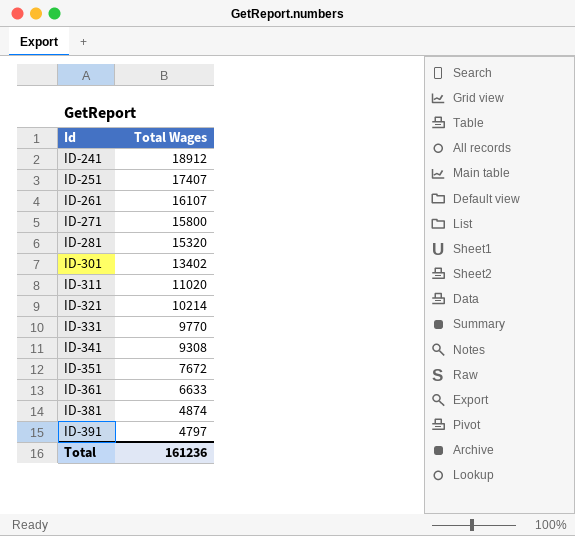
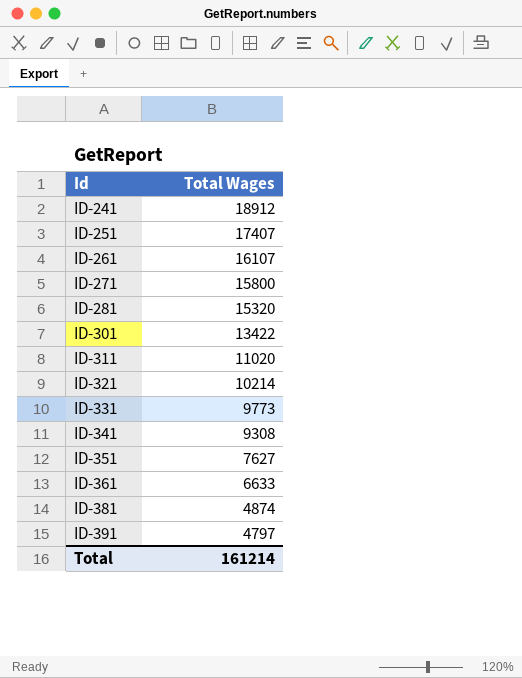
ID-301 | Total Wages: 13402 -> 13422
ID-331 | Total Wages: 9770 -> 9773
ID-351 | Total Wages: 7672 -> 7627
Total | Total Wages: 161236 -> 161214

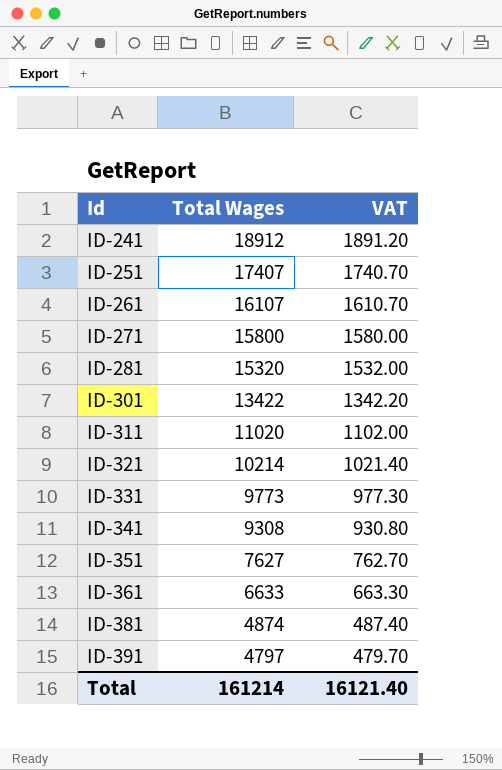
column VAT | formula: none -> [Total Wages] * 0.1

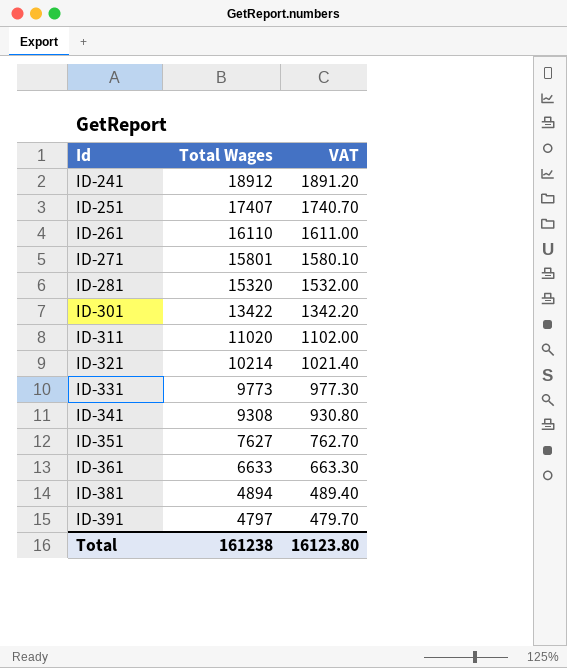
ID-261 | Total Wages: 16107 -> 16110
ID-261 | VAT: 1610.70 -> 1611.00
ID-271 | Total Wages: 15800 -> 15801
ID-271 | VAT: 1580.00 -> 1580.10
ID-381 | Total Wages: 4874 -> 4894
ID-381 | VAT: 487.40 -> 489.40
Total | Total Wages: 161214 -> 161238
Total | VAT: 16121.40 -> 16123.80

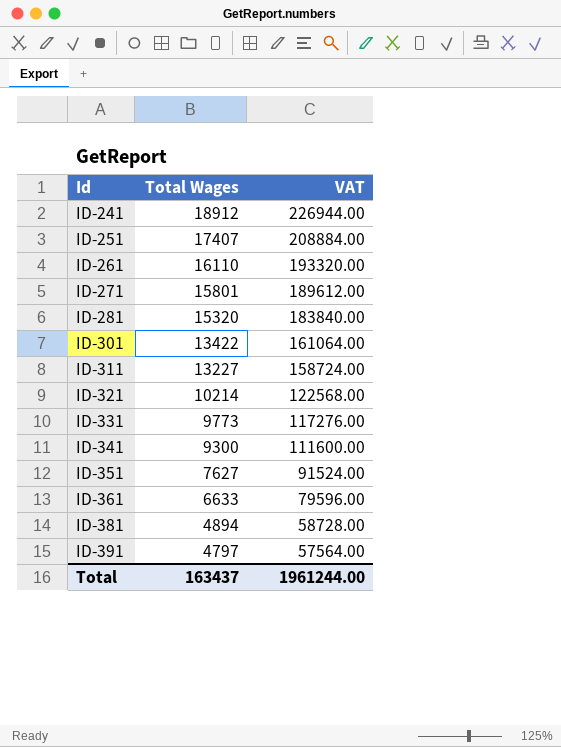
column VAT | formula: [Total Wages] * 0.1 -> [Total Wages] * 12
ID-311 | Total Wages: 11020 -> 13227
ID-341 | Total Wages: 9308 -> 9300
Total | Total Wages: 161238 -> 163437
Total | VAT: 16123.80 -> 1961244.00

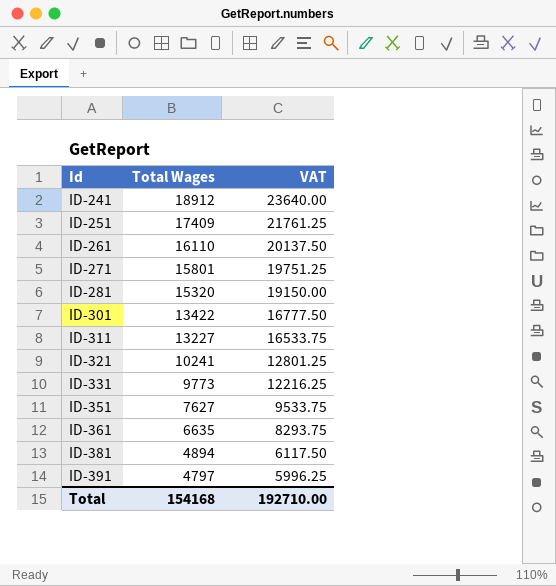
column VAT | formula: [Total Wages] * 12 -> [Total Wages] * 1.25
row ID-341: 9300 | 111600.00 -> none
ID-251 | Total Wages: 17407 -> 17409
ID-321 | Total Wages: 10214 -> 10241
ID-361 | Total Wages: 6633 -> 6635
Total | Total Wages: 163437 -> 154168
Total | VAT: 1961244.00 -> 192710.00

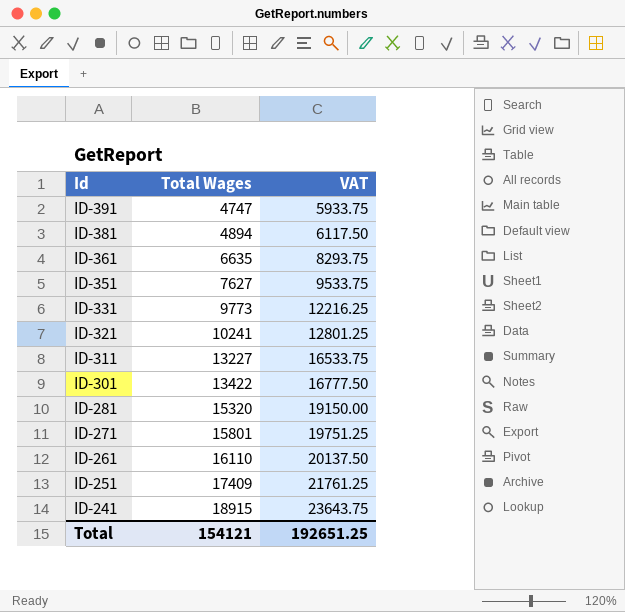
row order: Id ascending -> Id descending
ID-391 | Total Wages: 4797 -> 4747
ID-391 | VAT: 5996.25 -> 5933.75
ID-241 | Total Wages: 18912 -> 18915
ID-241 | VAT: 23640.00 -> 23643.75
Total | Total Wages: 154168 -> 154121
Total | VAT: 192710.00 -> 192651.25

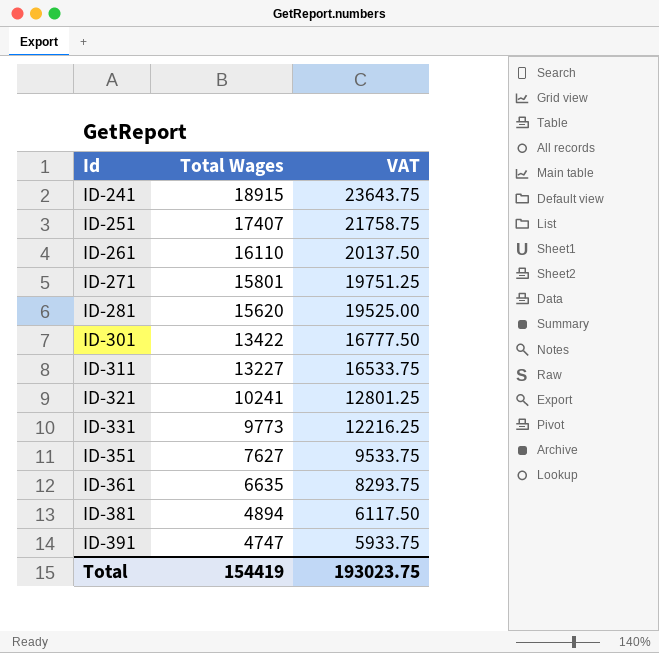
row order: Id descending -> Id ascending
ID-251 | Total Wages: 17409 -> 17407
ID-251 | VAT: 21761.25 -> 21758.75
ID-281 | Total Wages: 15320 -> 15620
ID-281 | VAT: 19150.00 -> 19525.00
Total | Total Wages: 154121 -> 154419
Total | VAT: 192651.25 -> 193023.75

